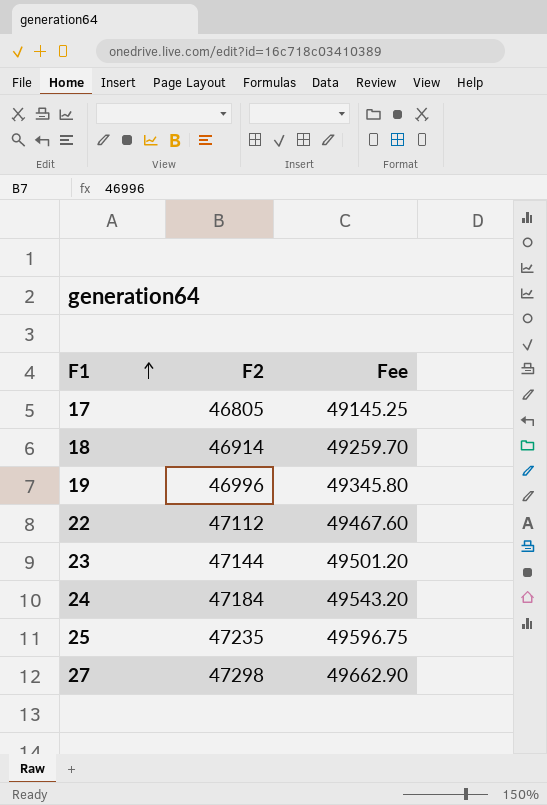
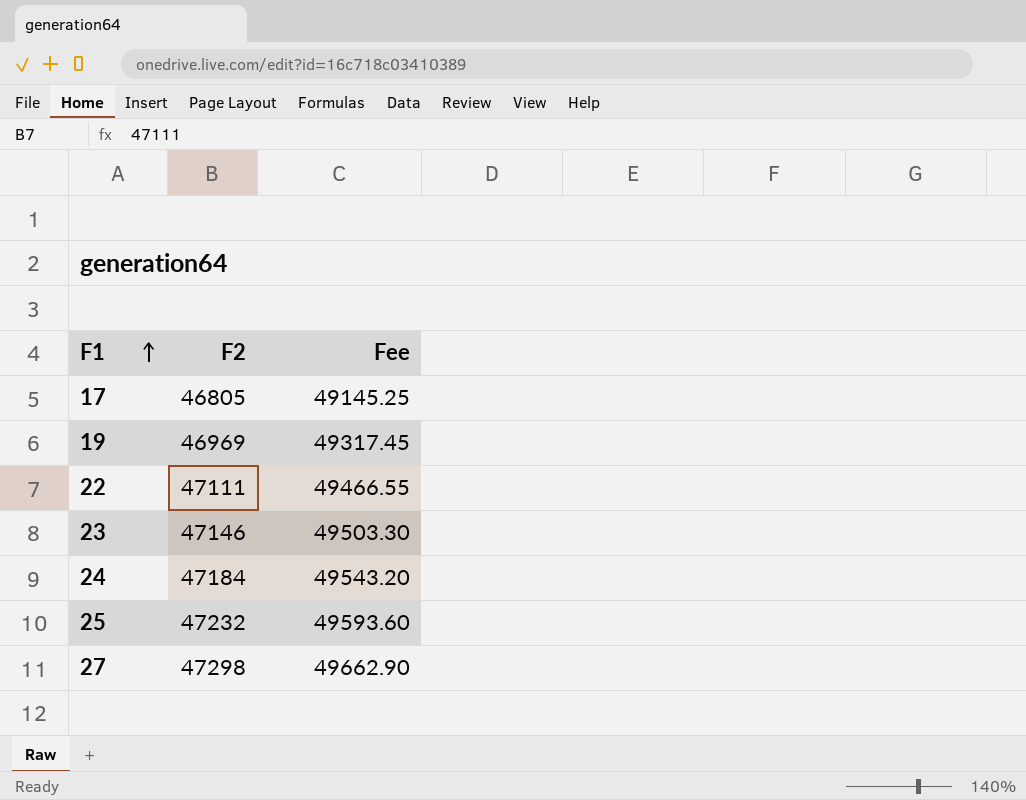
row 18: 46914 | 49259.70 -> none
19 | F2: 46996 -> 46969
19 | Fee: 49345.80 -> 49317.45
22 | F2: 47112 -> 47111
22 | Fee: 49467.60 -> 49466.55
23 | F2: 47144 -> 47146
23 | Fee: 49501.20 -> 49503.30
25 | F2: 47235 -> 47232
25 | Fee: 49596.75 -> 49593.60

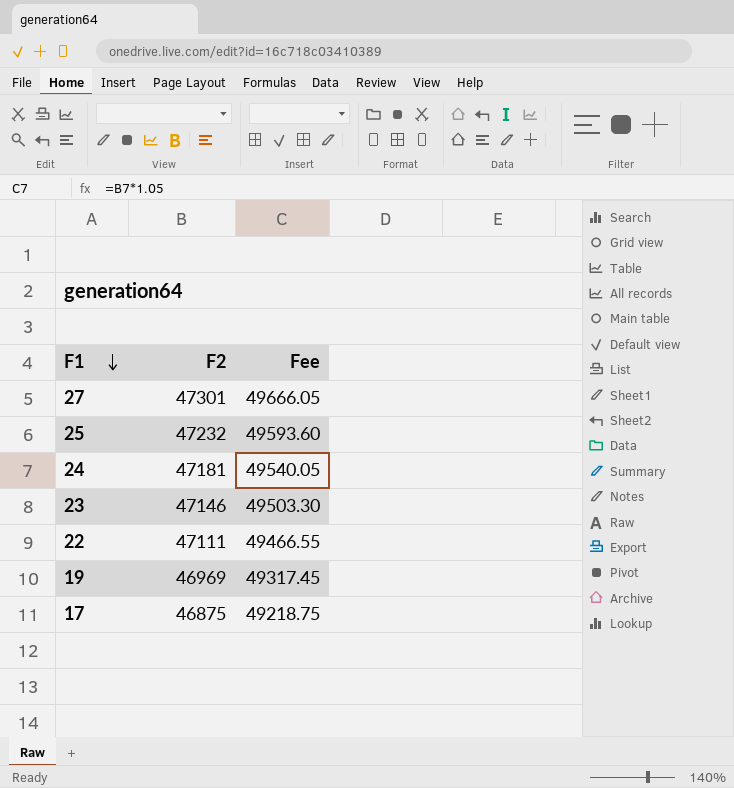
row order: F1 ascending -> F1 descending
27 | F2: 47298 -> 47301
27 | Fee: 49662.90 -> 49666.05
24 | F2: 47184 -> 47181
24 | Fee: 49543.20 -> 49540.05
17 | F2: 46805 -> 46875
17 | Fee: 49145.25 -> 49218.75

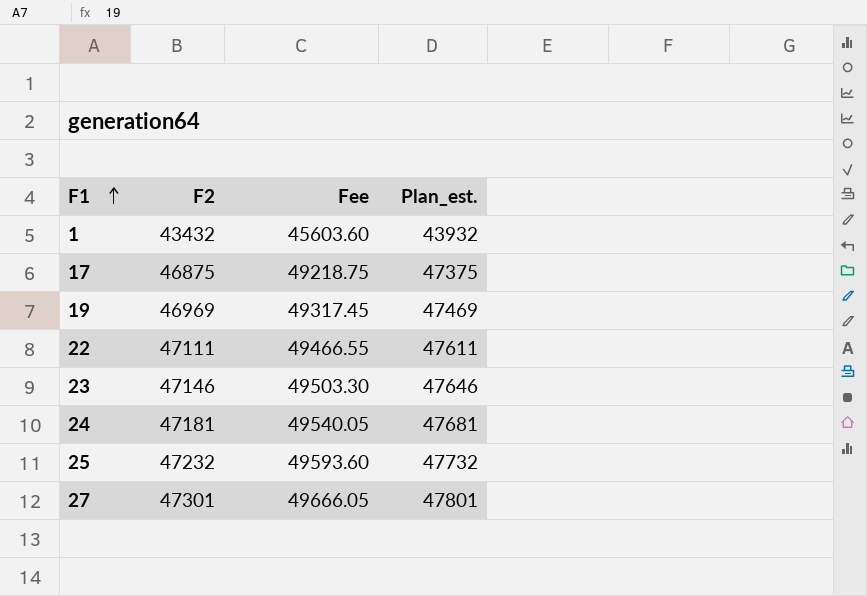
row order: F1 descending -> F1 ascending
column Plan_est. | formula: none -> [F2] + 500
row 1: none -> 43432 | 45603.60 | 43932

